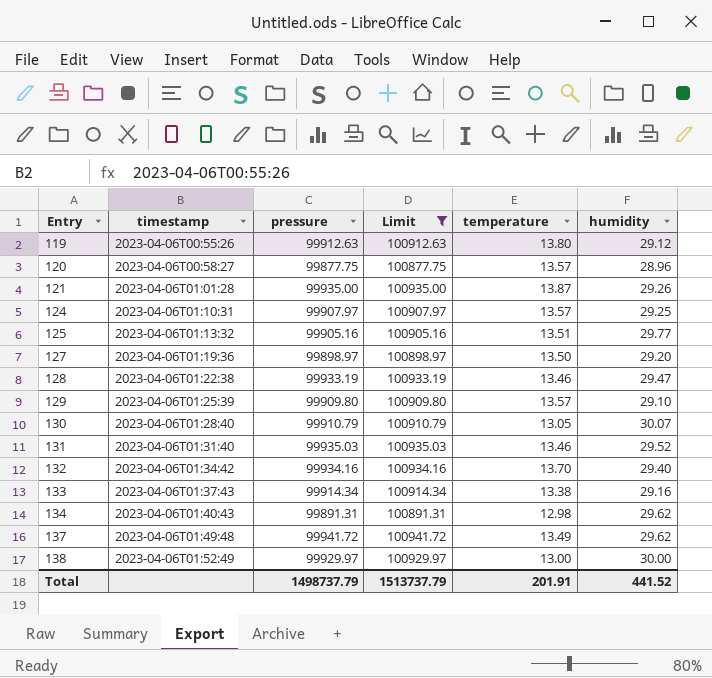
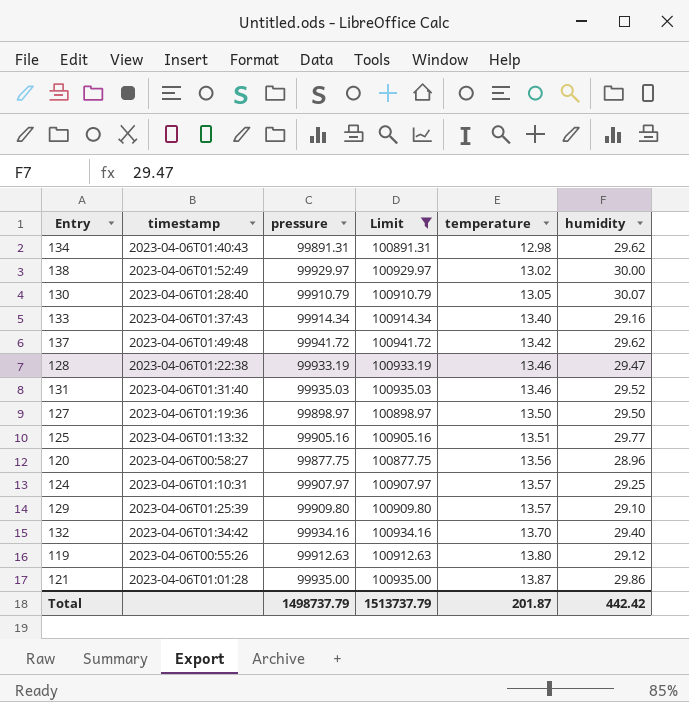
row order: Entry ascending -> temperature ascending
138 | temperature: 13.00 -> 13.02
133 | temperature: 13.38 -> 13.40
137 | temperature: 13.49 -> 13.42
127 | humidity: 29.20 -> 29.50
120 | temperature: 13.57 -> 13.56
121 | humidity: 29.26 -> 29.86
Total | temperature: 201.91 -> 201.87
Total | humidity: 441.52 -> 442.42

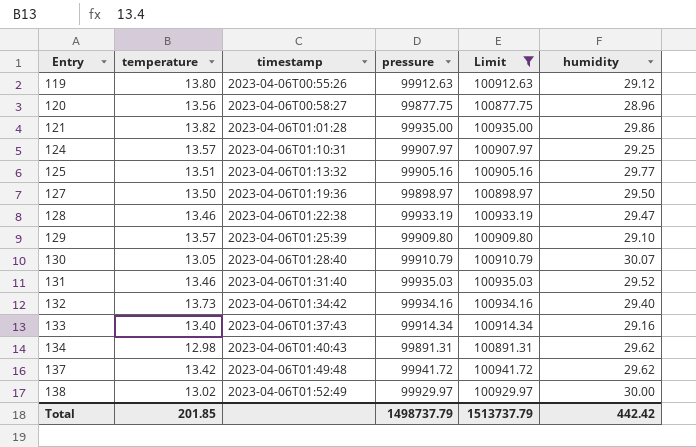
row order: temperature ascending -> Entry ascending
column temperature | position: 5 -> 2
121 | temperature: 13.87 -> 13.82
132 | temperature: 13.70 -> 13.73
Total | temperature: 201.87 -> 201.85

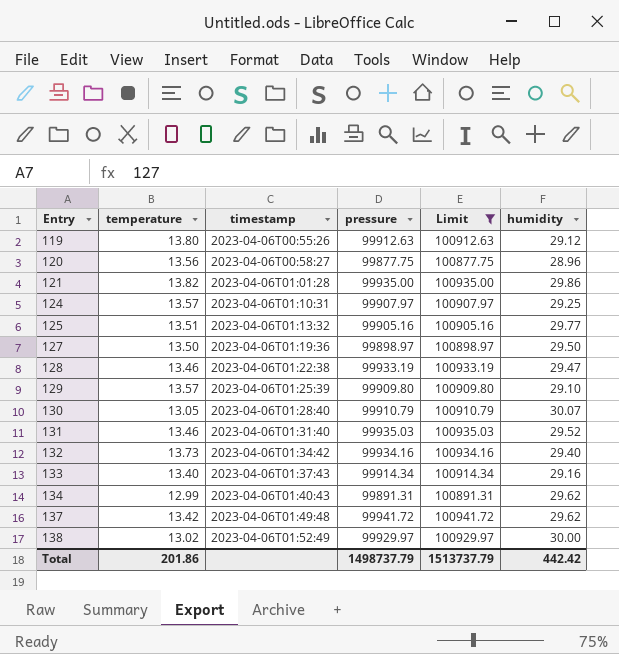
134 | temperature: 12.98 -> 12.99
Total | temperature: 201.85 -> 201.86

